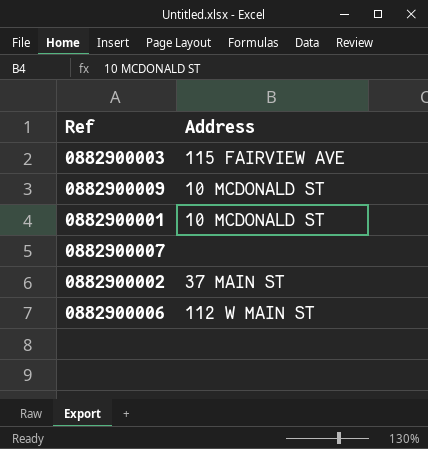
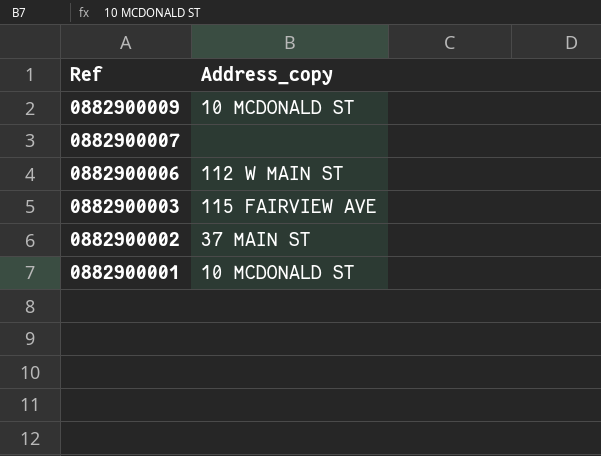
row order: none -> Ref descending
column name: Address -> Address_copy

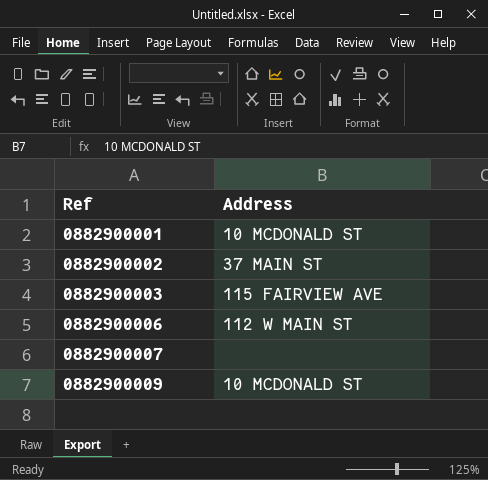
row order: Ref descending -> Ref ascending
column name: Address_copy -> Address

